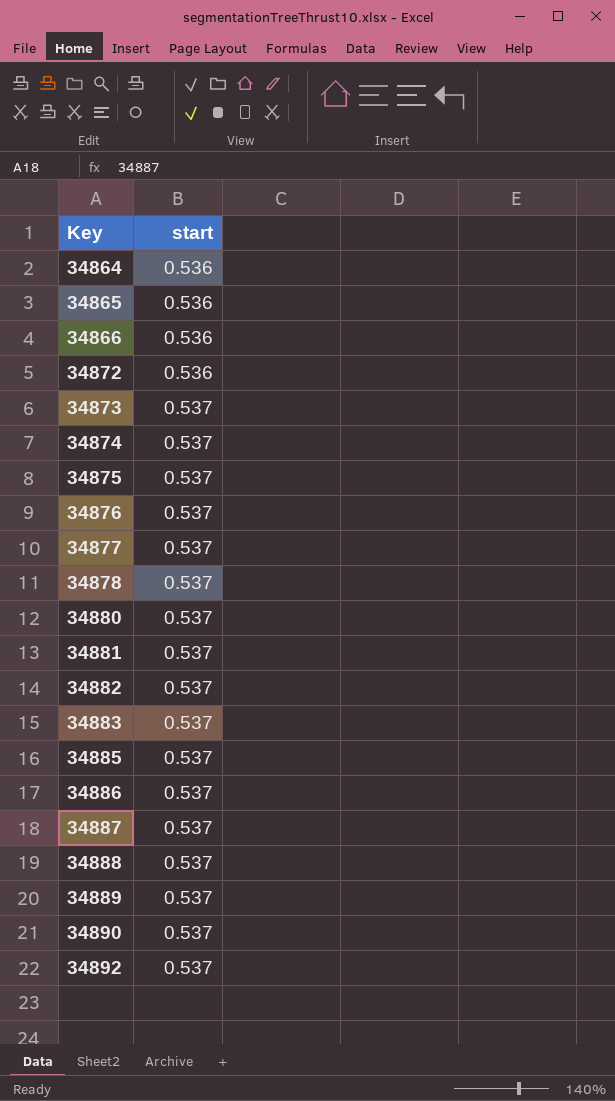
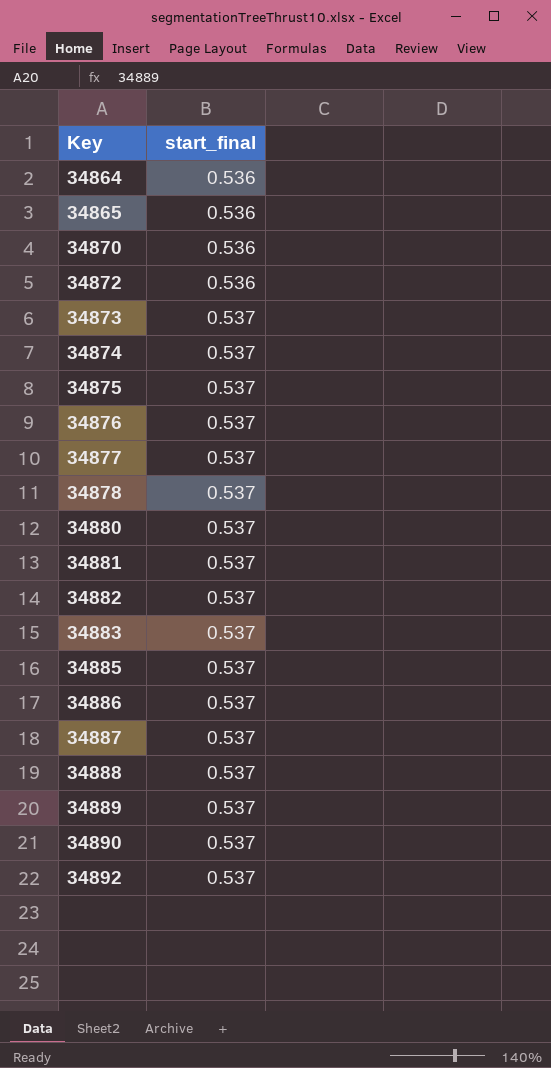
column name: start -> start_final
row 34866: 0.536 -> none
row 34870: none -> 0.536

